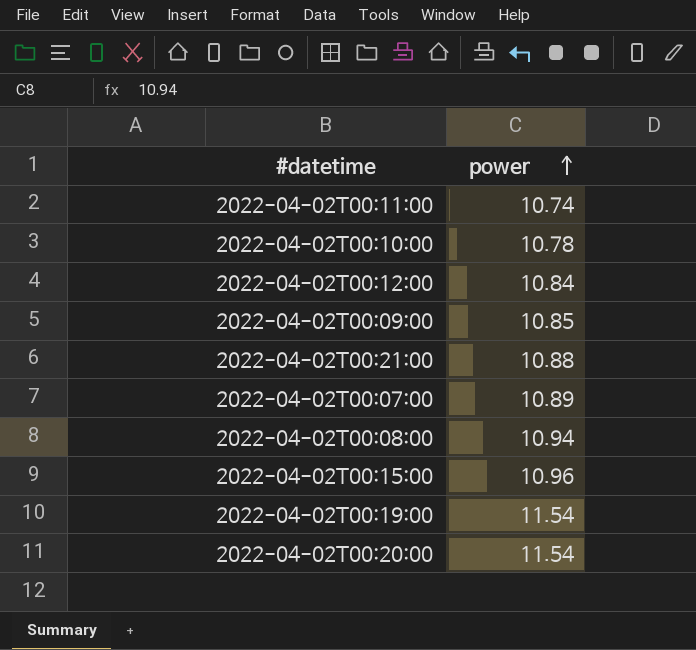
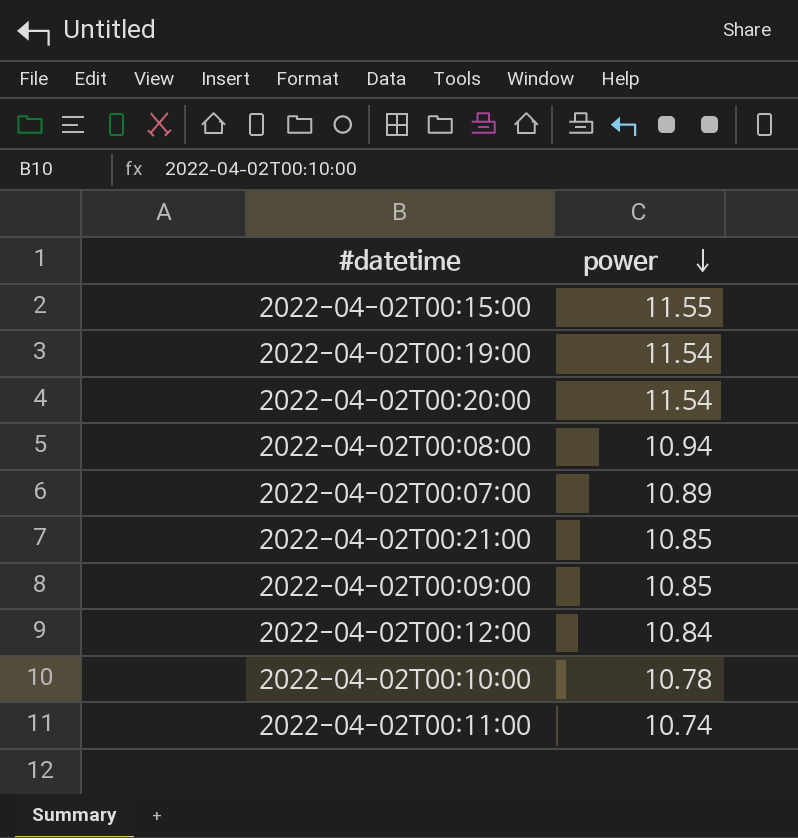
row order: power ascending -> power descending
2022-04-02T00:15:00 | power: 10.96 -> 11.55
2022-04-02T00:21:00 | power: 10.88 -> 10.85

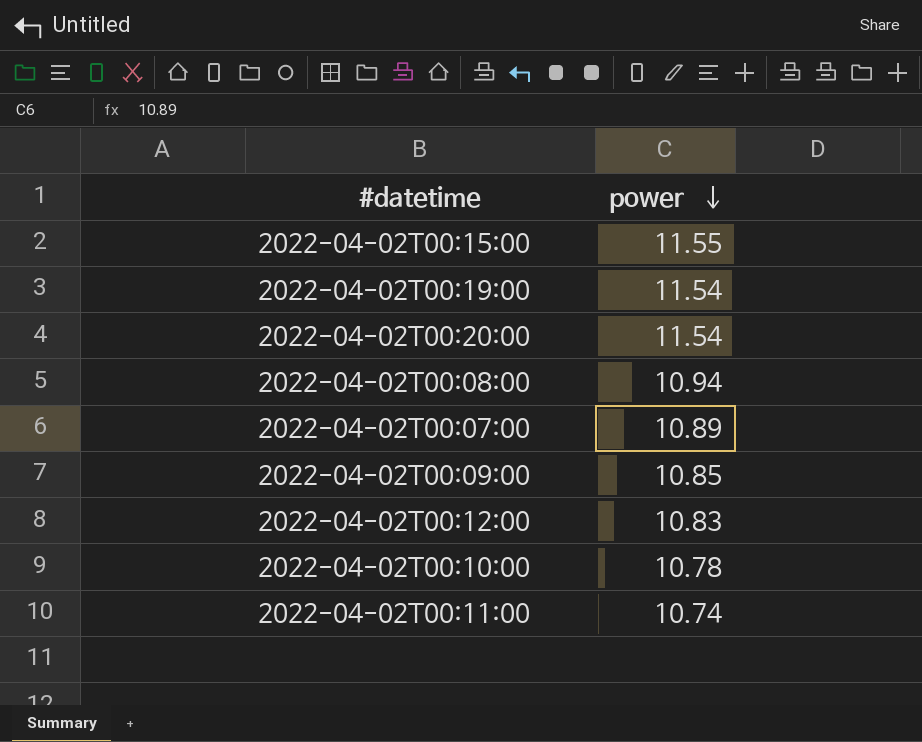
row 2022-04-02T00:21:00: 10.85 -> none
2022-04-02T00:12:00 | power: 10.84 -> 10.83

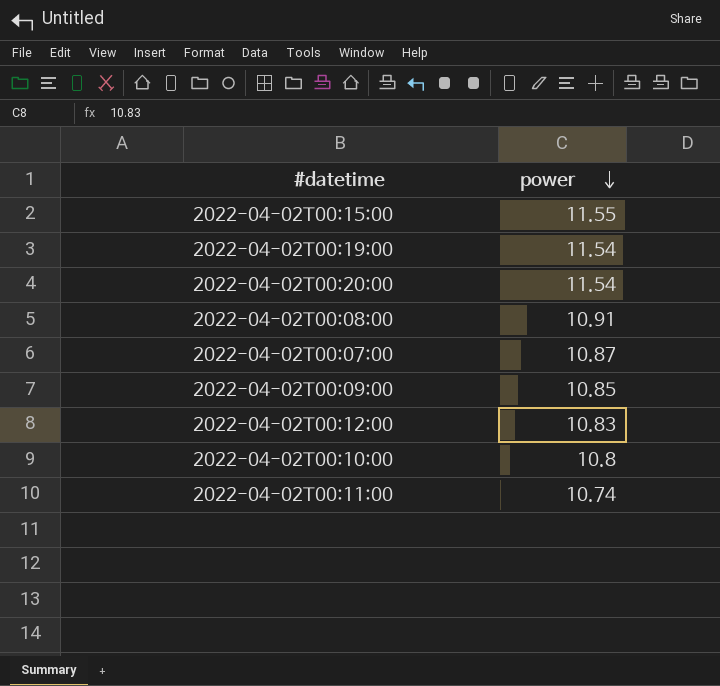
2022-04-02T00:08:00 | power: 10.94 -> 10.91
2022-04-02T00:07:00 | power: 10.89 -> 10.87
2022-04-02T00:10:00 | power: 10.78 -> 10.8

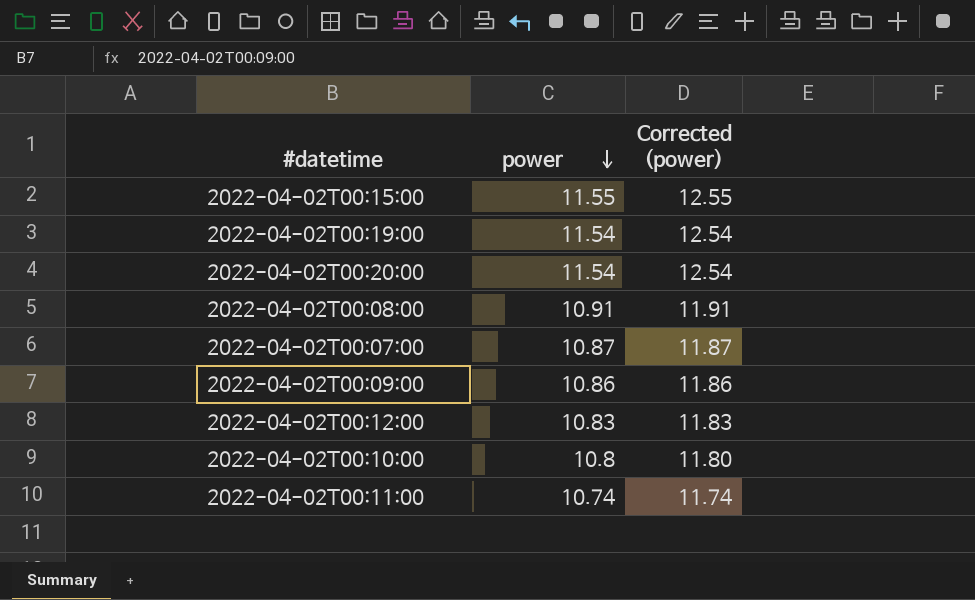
column Corrected (power) | formula: none -> [power] + 1
2022-04-02T00:09:00 | power: 10.85 -> 10.86

